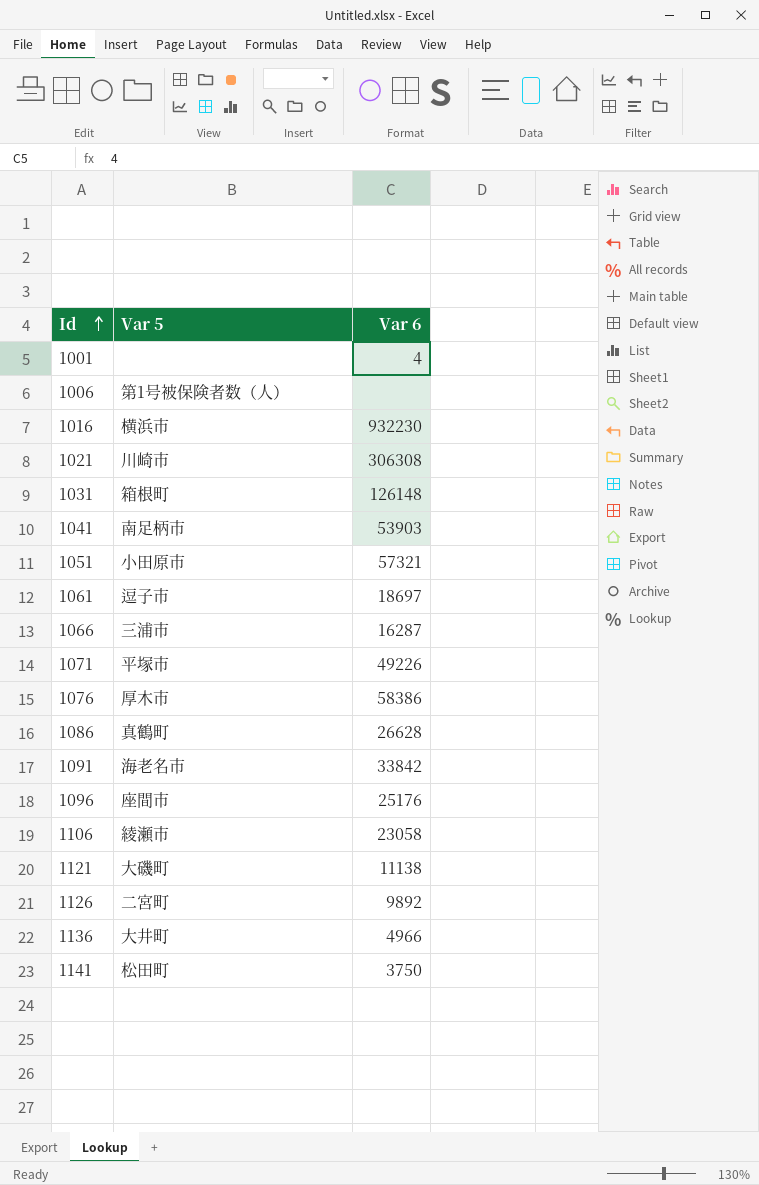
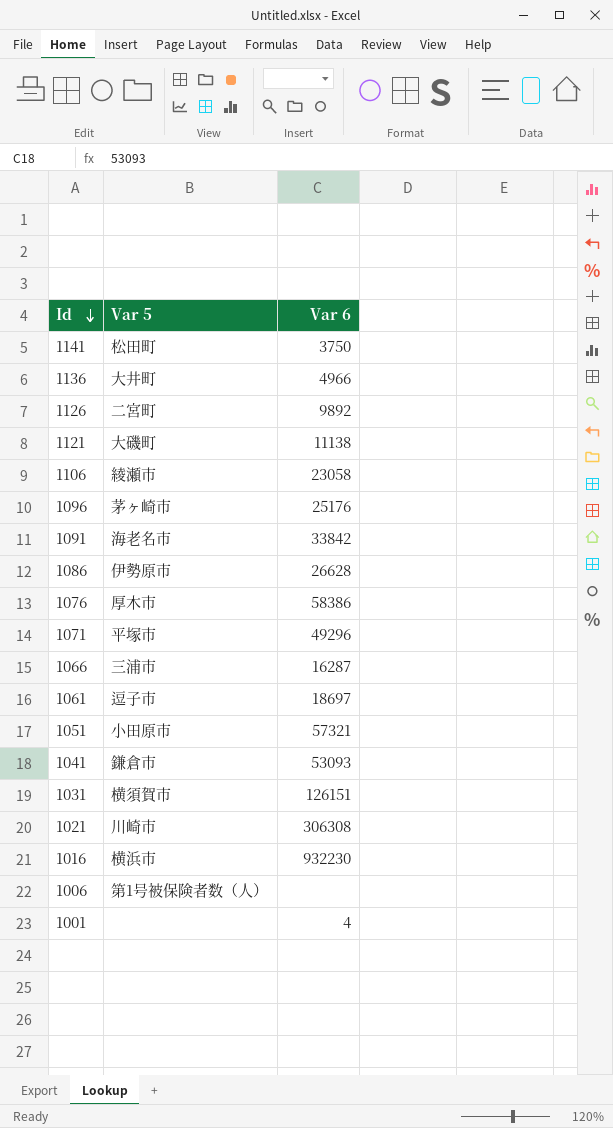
row order: Id ascending -> Id descending
1096 | Var 5: 座間市 -> 茅ヶ崎市
1086 | Var 5: 真鶴町 -> 伊勢原市
1071 | Var 6: 49226 -> 49296
1041 | Var 5: 南足柄市 -> 鎌倉市
1041 | Var 6: 53903 -> 53093
1031 | Var 5: 箱根町 -> 横須賀市
1031 | Var 6: 126148 -> 126151

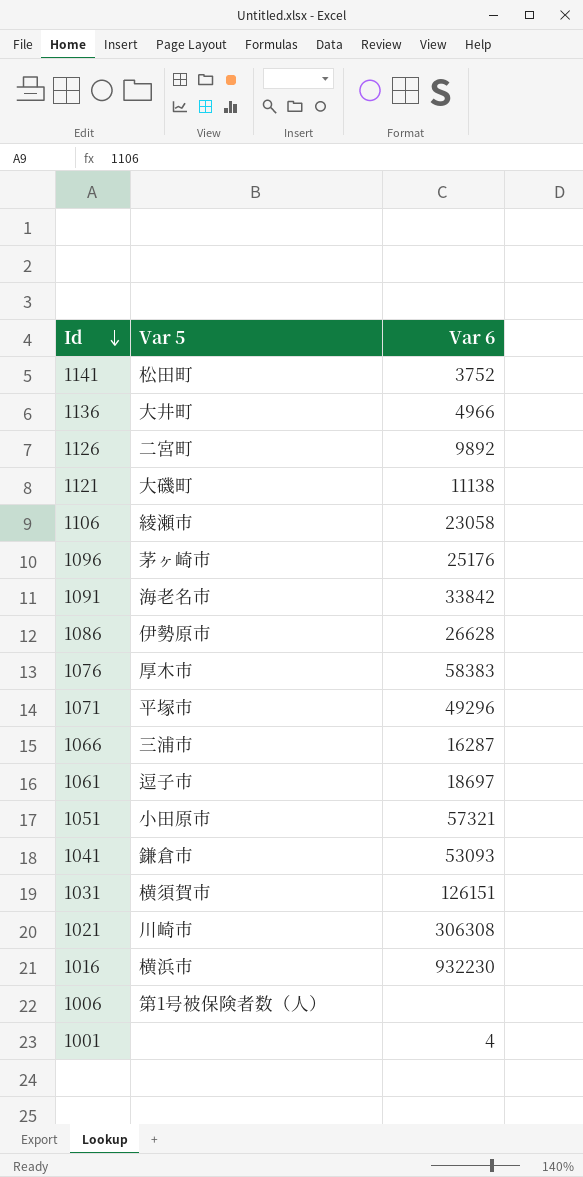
1141 | Var 6: 3750 -> 3752
1076 | Var 6: 58386 -> 58383

